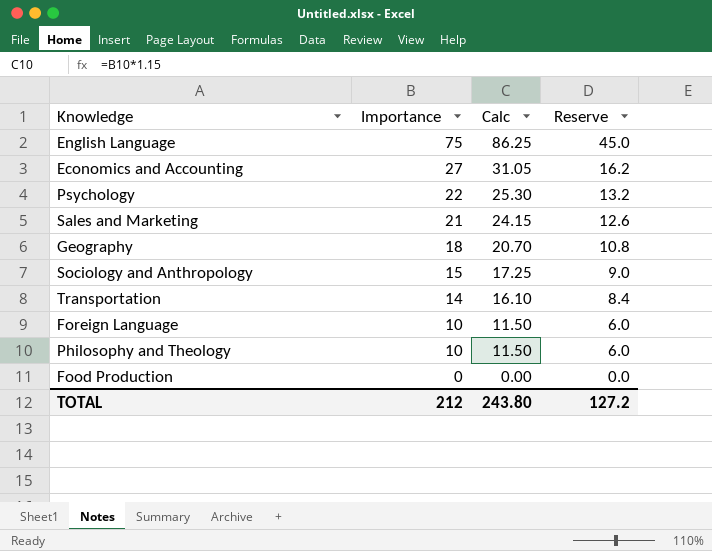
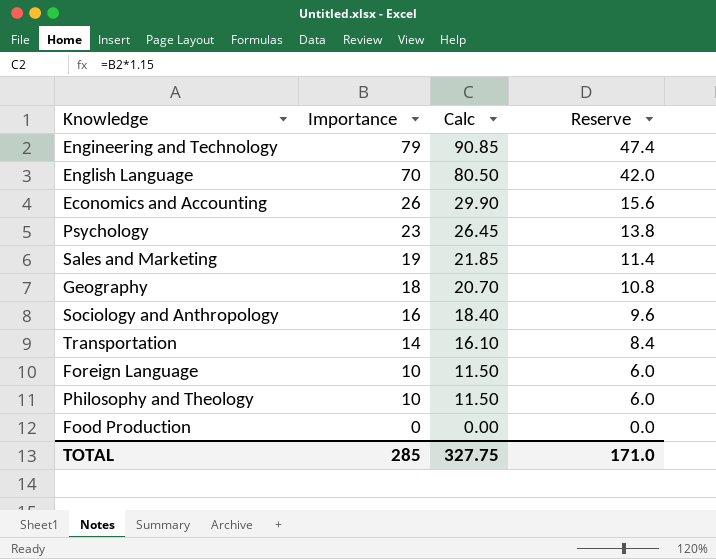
row Engineering and Technology: none -> 79 | 90.85 | 47.4
English Language | Importance: 75 -> 70
English Language | Calc: 86.25 -> 80.50
English Language | Reserve: 45.0 -> 42.0
Economics and Accounting | Importance: 27 -> 26
Economics and Accounting | Calc: 31.05 -> 29.90
Economics and Accounting | Reserve: 16.2 -> 15.6
Psychology | Importance: 22 -> 23
Psychology | Calc: 25.30 -> 26.45
Psychology | Reserve: 13.2 -> 13.8
Sales and Marketing | Importance: 21 -> 19
Sales and Marketing | Calc: 24.15 -> 21.85
Sales and Marketing | Reserve: 12.6 -> 11.4
Sociology and Anthropology | Importance: 15 -> 16
Sociology and Anthropology | Calc: 17.25 -> 18.40
Sociology and Anthropology | Reserve: 9.0 -> 9.6
TOTAL | Importance: 212 -> 285
TOTAL | Calc: 243.80 -> 327.75
TOTAL | Reserve: 127.2 -> 171.0

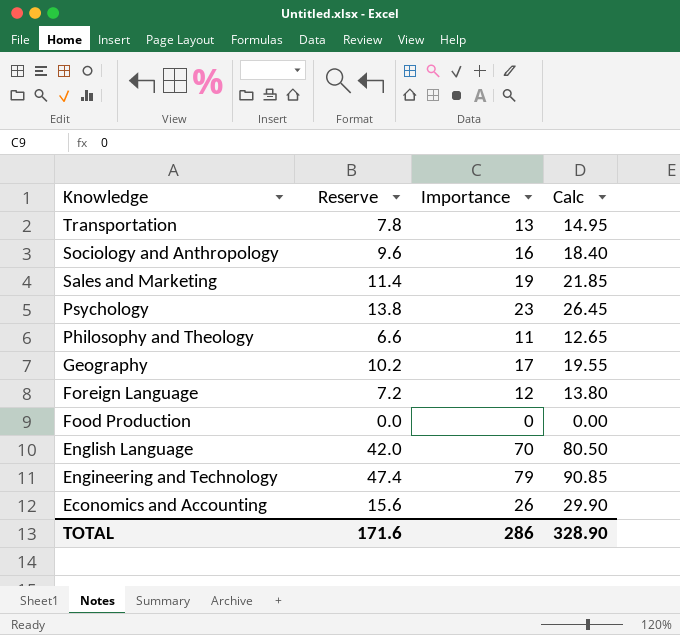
row order: Importance descending -> Knowledge descending
column Reserve | position: 4 -> 2
Transportation | Reserve: 8.4 -> 7.8
Transportation | Importance: 14 -> 13
Transportation | Calc: 16.10 -> 14.95
Philosophy and Theology | Reserve: 6.0 -> 6.6
Philosophy and Theology | Importance: 10 -> 11
Philosophy and Theology | Calc: 11.50 -> 12.65
Geography | Reserve: 10.8 -> 10.2
Geography | Importance: 18 -> 17
Geography | Calc: 20.70 -> 19.55
Foreign Language | Reserve: 6.0 -> 7.2
Foreign Language | Importance: 10 -> 12
Foreign Language | Calc: 11.50 -> 13.80
TOTAL | Reserve: 171.0 -> 171.6
TOTAL | Importance: 285 -> 286
TOTAL | Calc: 327.75 -> 328.90

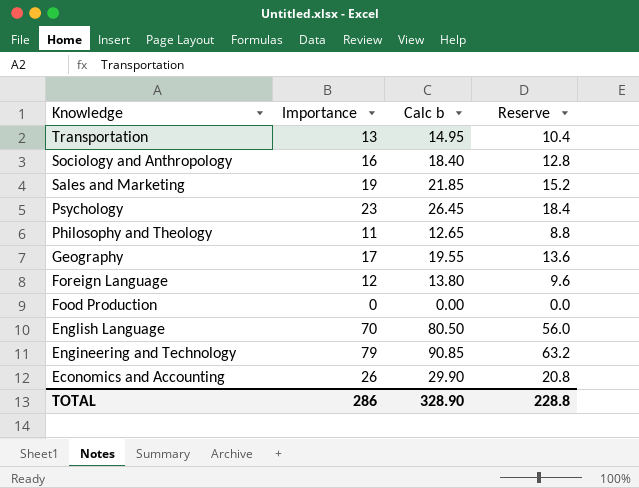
column name: Calc -> Calc b
column Reserve | formula: [Importance] * 0.6 -> [Importance] * 0.8
column Reserve | position: 2 -> 4
TOTAL | Reserve: 171.6 -> 228.8

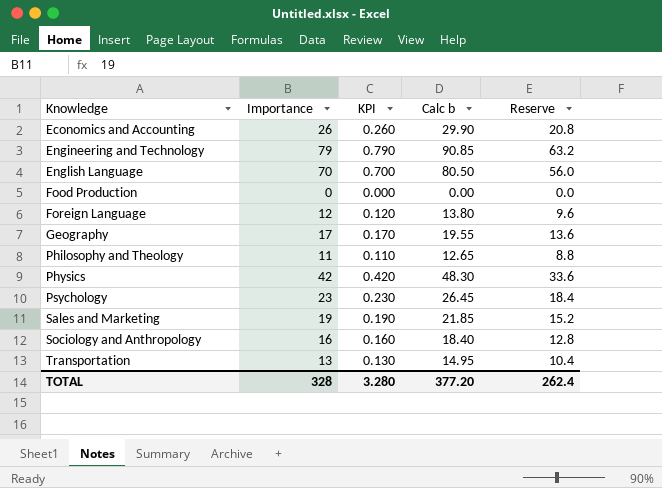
row order: Knowledge descending -> Knowledge ascending
column KPI | formula: none -> [Importance] * 0.01
row Physics: none -> 42 | 0.420 | 48.30 | 33.6
TOTAL | Importance: 286 -> 328
TOTAL | Calc b: 328.90 -> 377.20
TOTAL | Reserve: 228.8 -> 262.4

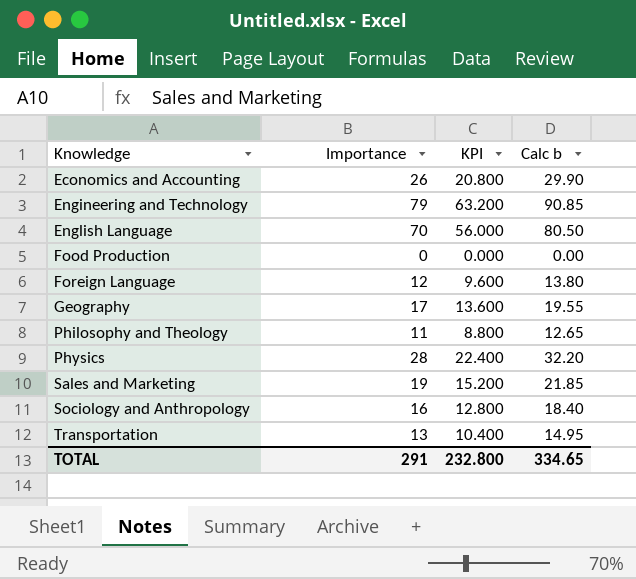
column Reserve | formula: [Importance] * 0.8 -> none
column KPI | formula: [Importance] * 0.01 -> [Importance] * 0.8
row Psychology: 23 | 0.230 | 26.45 | 18.4 -> none
Physics | Importance: 42 -> 28
Physics | Calc b: 48.30 -> 32.20
TOTAL | Importance: 328 -> 291
TOTAL | KPI: 3.280 -> 232.800
TOTAL | Calc b: 377.20 -> 334.65

